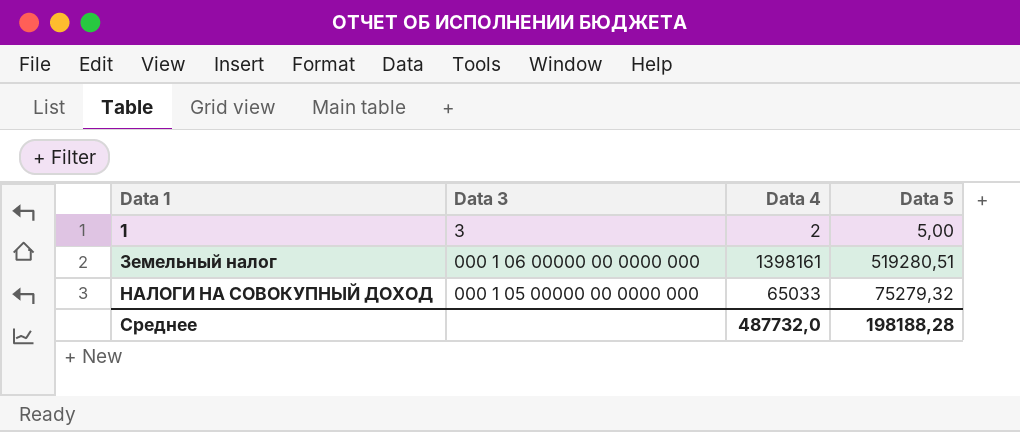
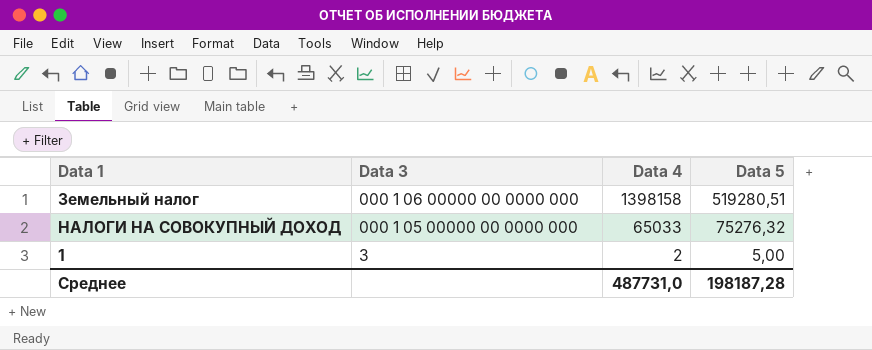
row order: Data 1 ascending -> Data 4 descending
Земельный налог | Data 4: 1398161 -> 1398158
НАЛОГИ НА СОВОКУПНЫЙ ДОХОД | Data 5: 75279,32 -> 75276,32
Среднее | Data 4: 487732,0 -> 487731,0
Среднее | Data 5: 198188,28 -> 198187,28

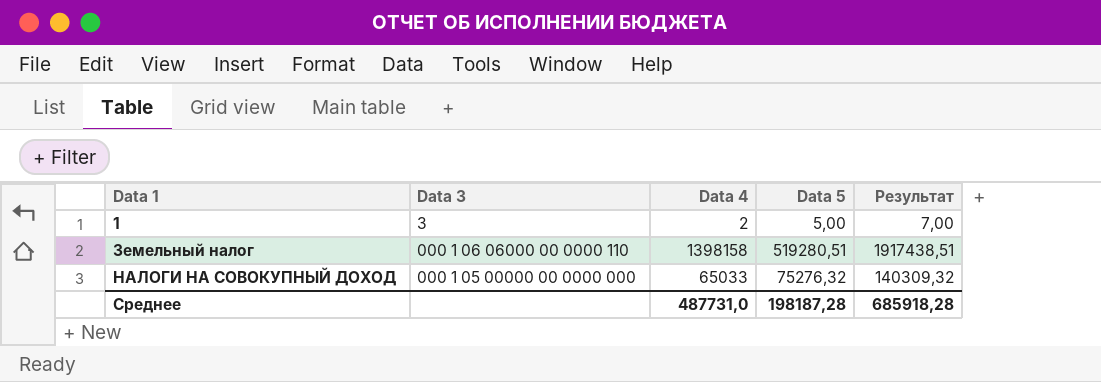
row order: Data 4 descending -> Data 1 ascending
column Результат | formula: none -> [Data 4] + [Data 5]
Земельный налог | Data 3: 000 1 06 00000 00 0000 000 -> 000 1 06 06000 00 0000 110

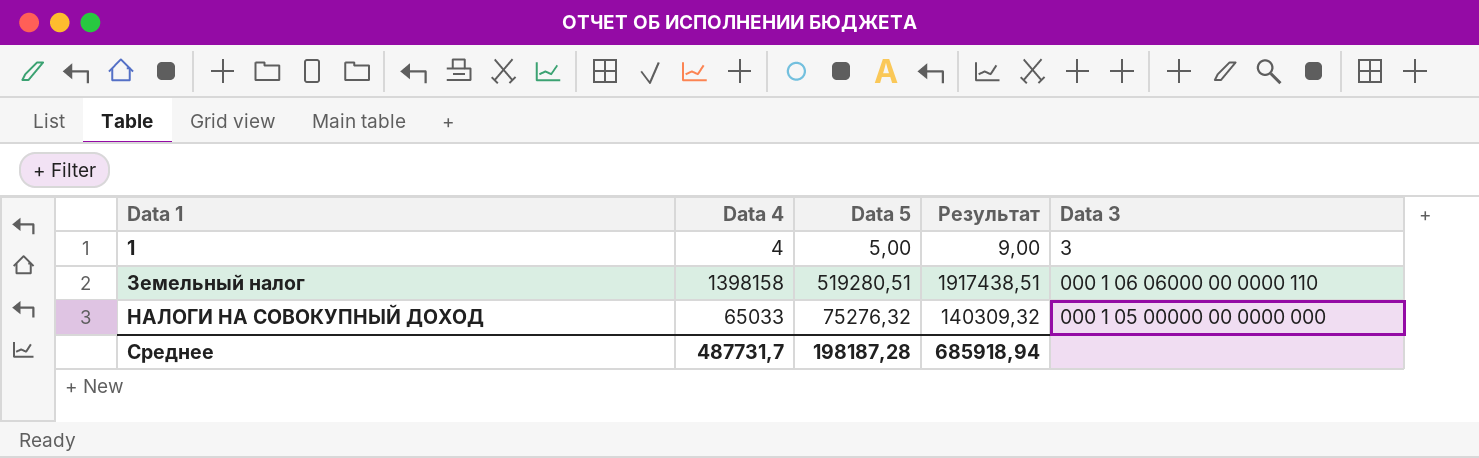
column Data 3 | position: 2 -> 5
1 | Data 4: 2 -> 4
1 | Результат: 7,00 -> 9,00
Среднее | Data 4: 487731,0 -> 487731,7
Среднее | Результат: 685918,28 -> 685918,94

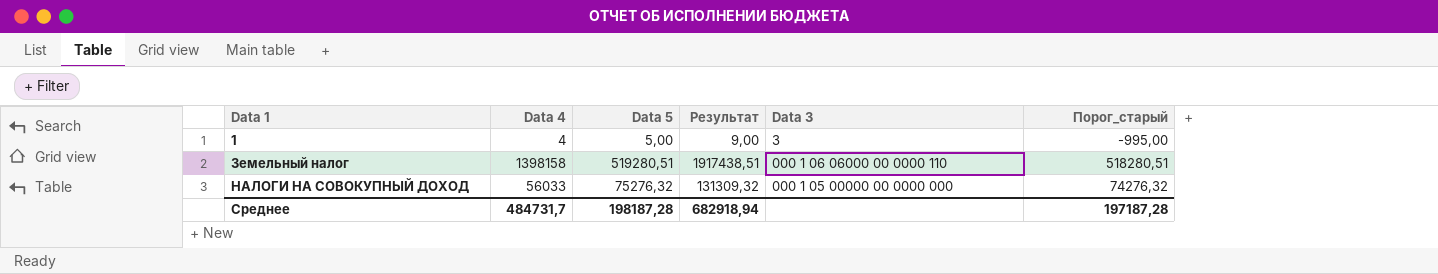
column Порог_старый | formula: none -> [Data 5] - 1000
НАЛОГИ НА СОВОКУПНЫЙ ДОХОД | Data 4: 65033 -> 56033
НАЛОГИ НА СОВОКУПНЫЙ ДОХОД | Результат: 140309,32 -> 131309,32
Среднее | Data 4: 487731,7 -> 484731,7
Среднее | Результат: 685918,94 -> 682918,94

